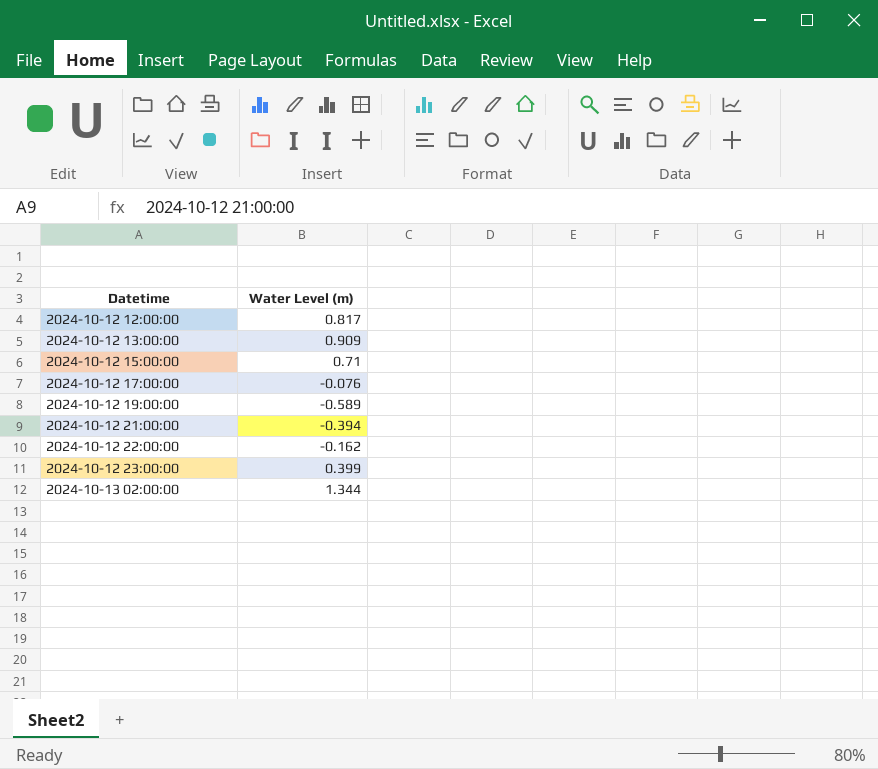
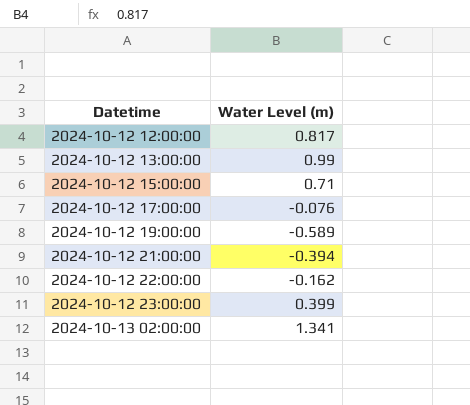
2024-10-12 13:00:00 | Water Level (m): 0.909 -> 0.99
2024-10-13 02:00:00 | Water Level (m): 1.344 -> 1.341

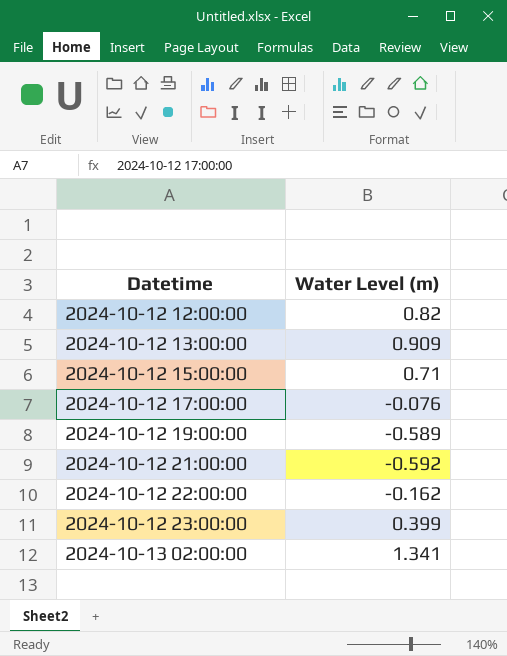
2024-10-12 12:00:00 | Water Level (m): 0.817 -> 0.82
2024-10-12 13:00:00 | Water Level (m): 0.99 -> 0.909
2024-10-12 21:00:00 | Water Level (m): -0.394 -> -0.592

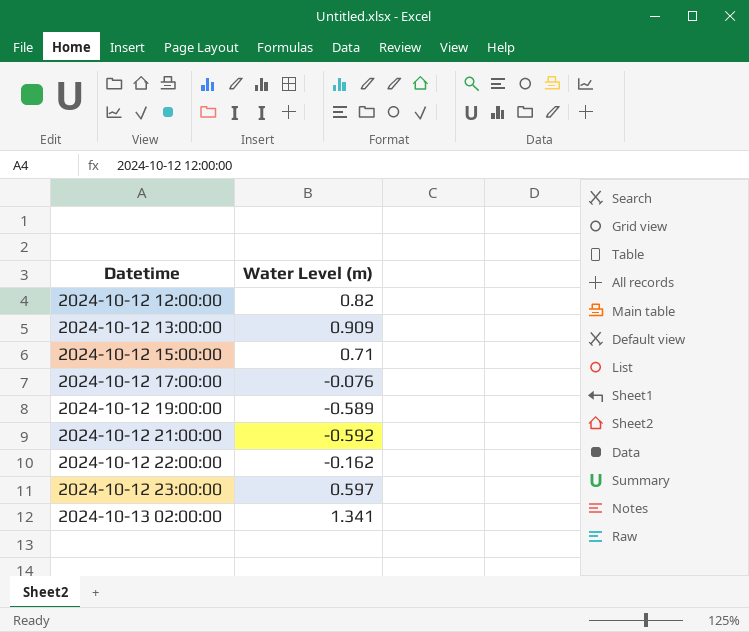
2024-10-12 23:00:00 | Water Level (m): 0.399 -> 0.597

